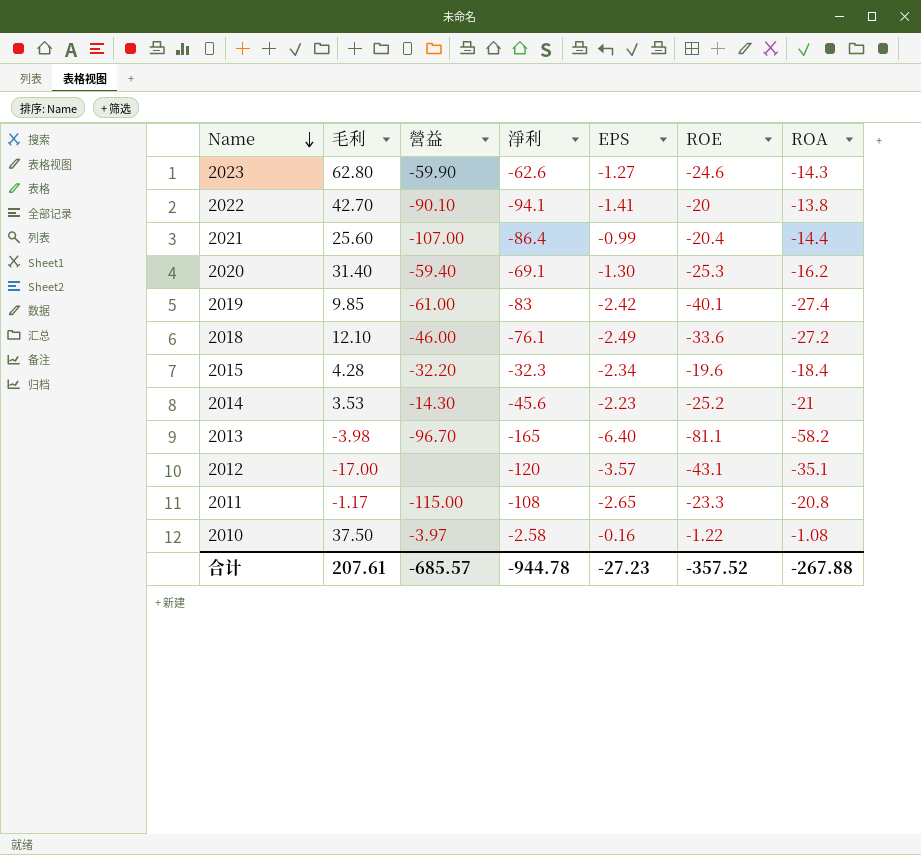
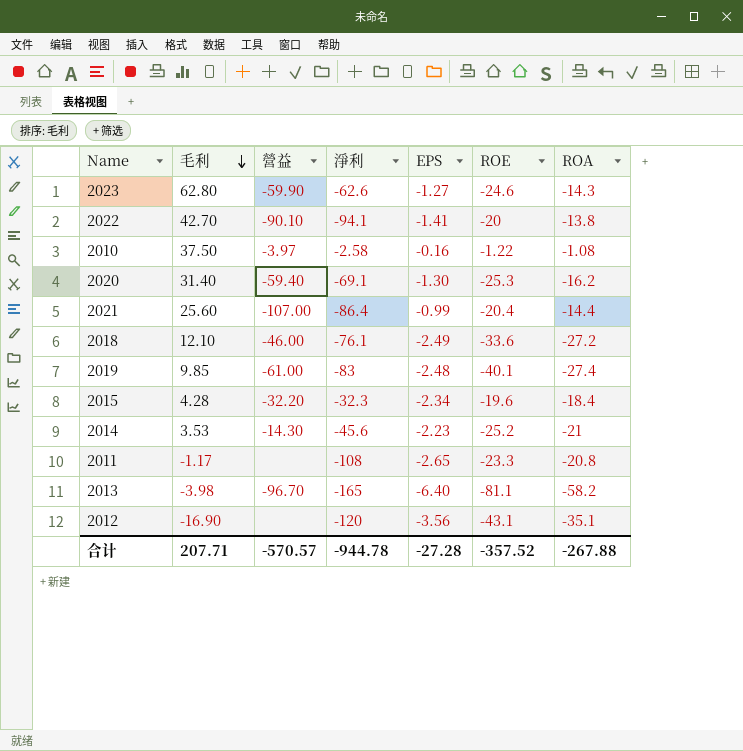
row order: Name descending -> 毛利 descending
2019 | EPS: -2.42 -> -2.48
2011 | 營益: -115.00 -> none
2012 | 毛利: -17.00 -> -16.90
2012 | EPS: -3.57 -> -3.56
合计 | 毛利: 207.61 -> 207.71
合计 | 營益: -685.57 -> -570.57
合计 | EPS: -27.23 -> -27.28

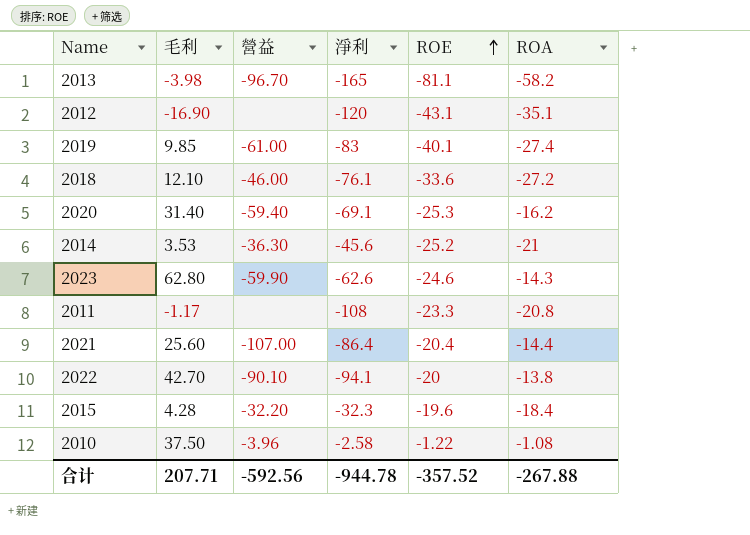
row order: 毛利 descending -> ROE ascending
column EPS | position: 5 -> none
2014 | 營益: -14.30 -> -36.30
2010 | 營益: -3.97 -> -3.96
合计 | 營益: -570.57 -> -592.56

